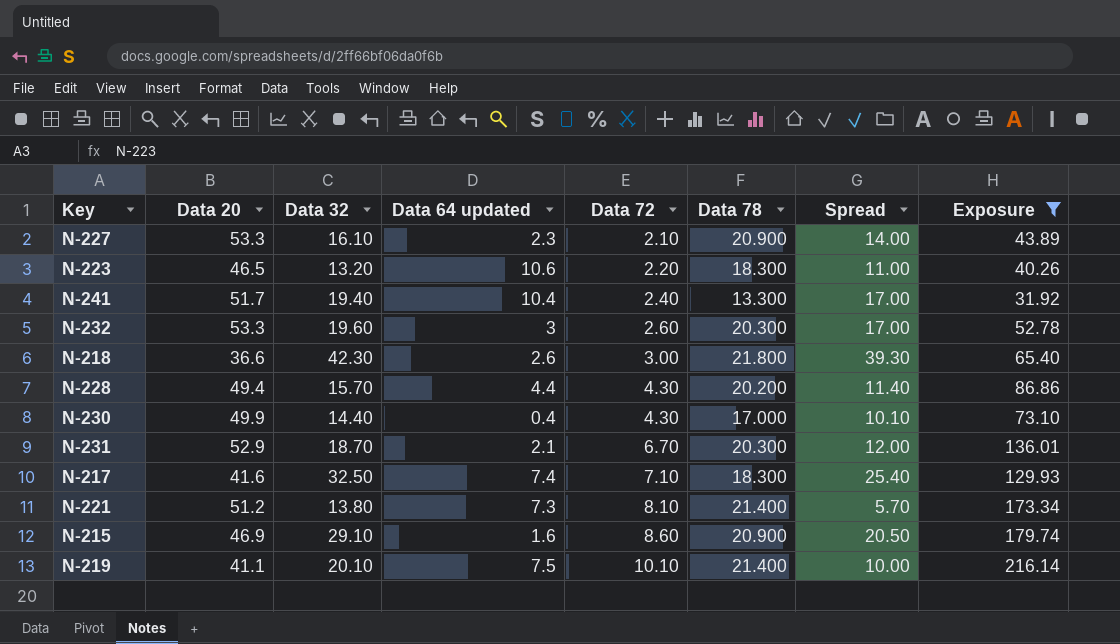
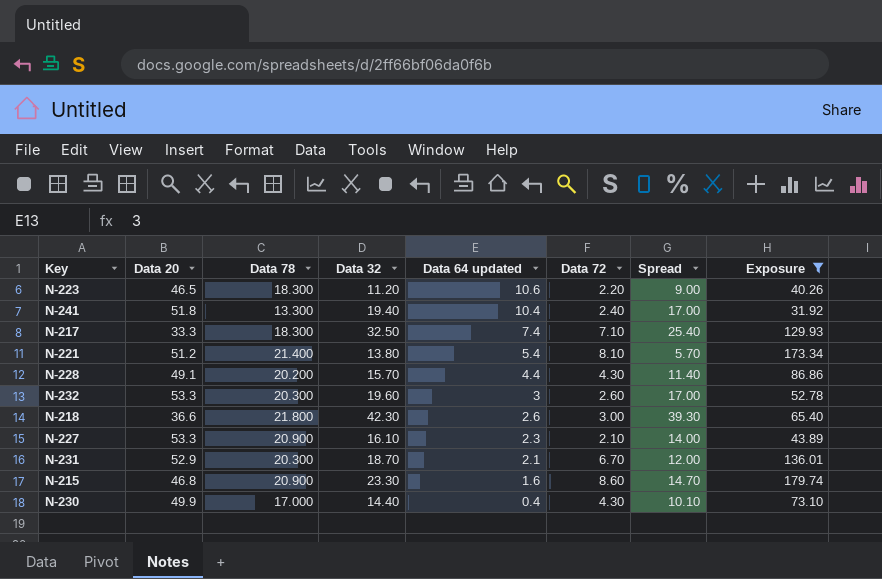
row order: Data 72 ascending -> Data 64 updated descending
column Data 78 | position: 6 -> 3
row N-219: 41.1 | 20.10 | 7.5 | 10.10 | 21.400 | 10.00 | 216.14 -> none
N-223 | Data 32: 13.20 -> 11.20
N-223 | Spread: 11.00 -> 9.00
N-241 | Data 20: 51.7 -> 51.8
N-217 | Data 20: 41.6 -> 33.3
N-221 | Data 64 updated: 7.3 -> 5.4
N-228 | Data 20: 49.4 -> 49.1
N-215 | Data 20: 46.9 -> 46.8
N-215 | Data 32: 29.10 -> 23.30
N-215 | Spread: 20.50 -> 14.70

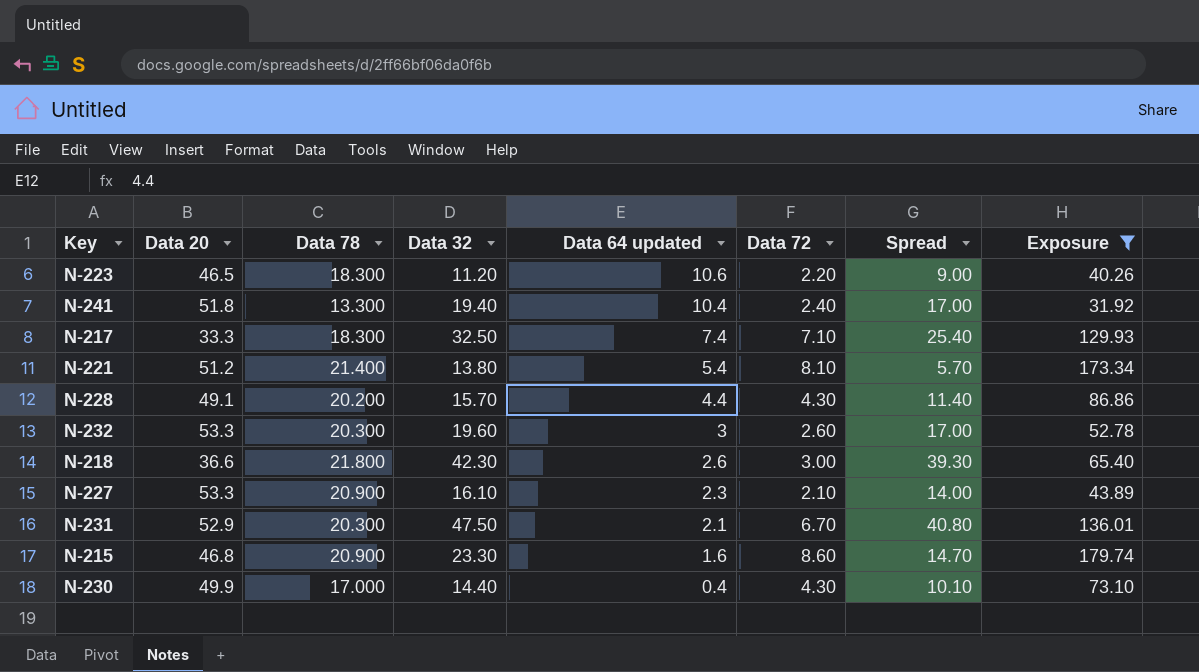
N-231 | Data 32: 18.70 -> 47.50
N-231 | Spread: 12.00 -> 40.80

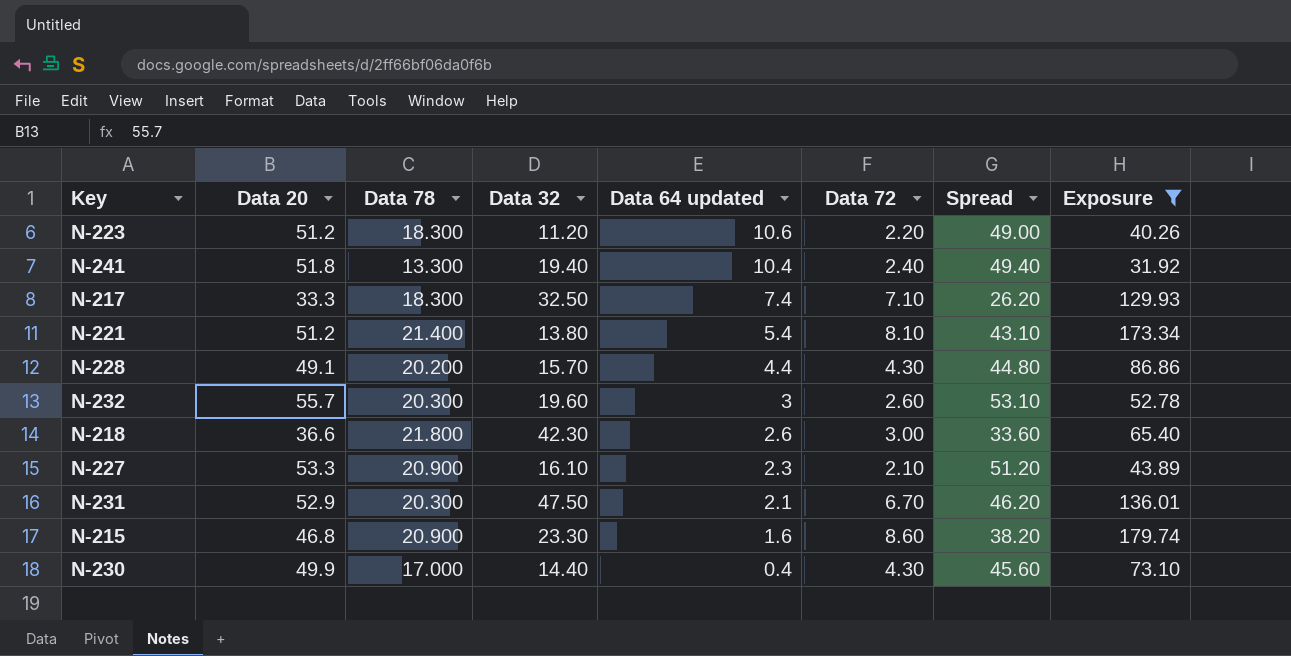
column Spread | formula: [Data 32] - [Data 72] -> [Data 20] - [Data 72]
N-223 | Data 20: 46.5 -> 51.2
N-232 | Data 20: 53.3 -> 55.7

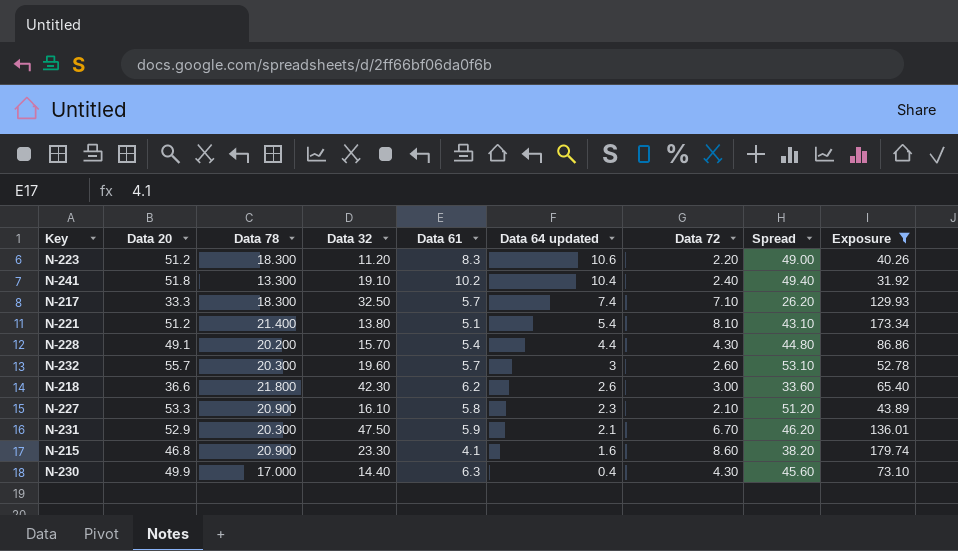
column Data 61 | position: none -> 5
N-241 | Data 32: 19.40 -> 19.10

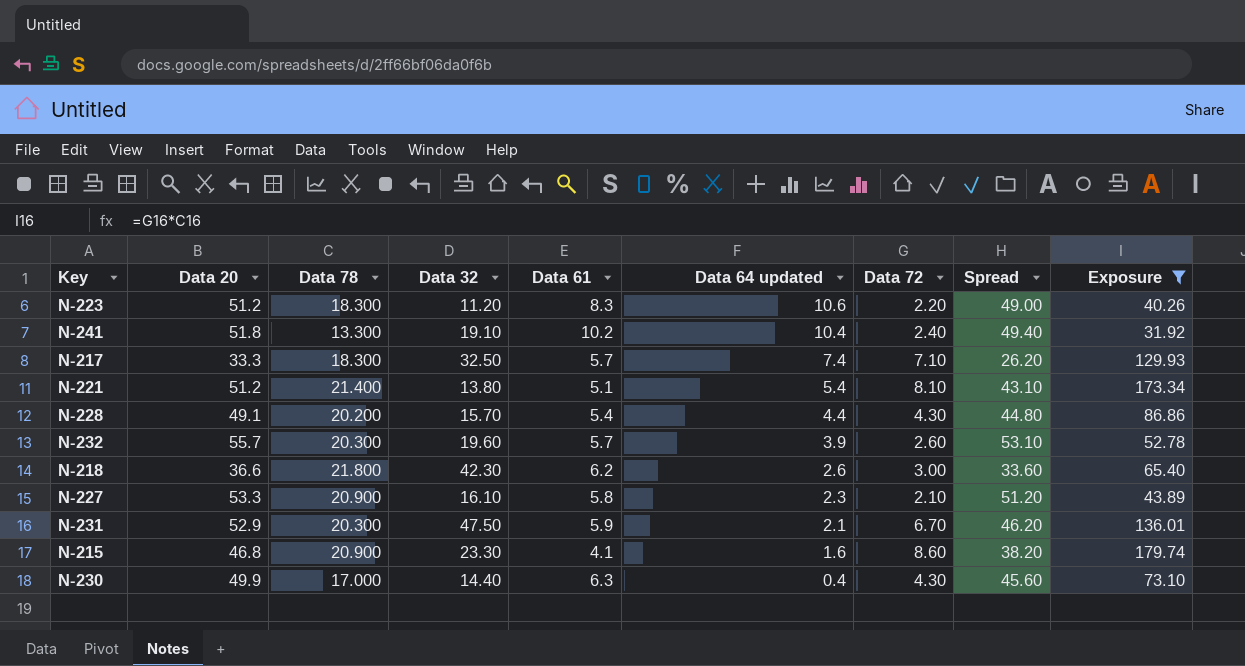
N-232 | Data 64 updated: 3 -> 3.9

